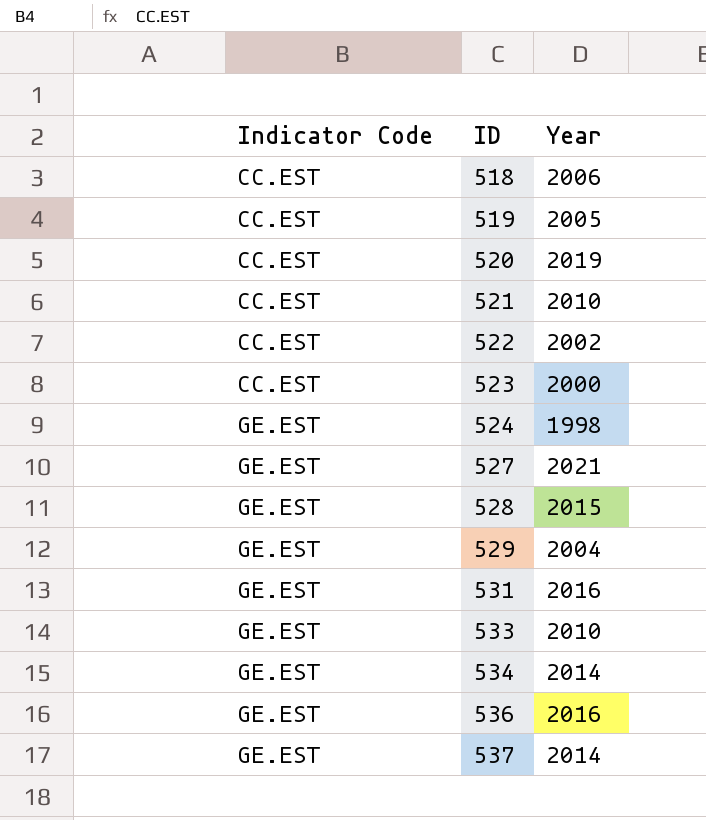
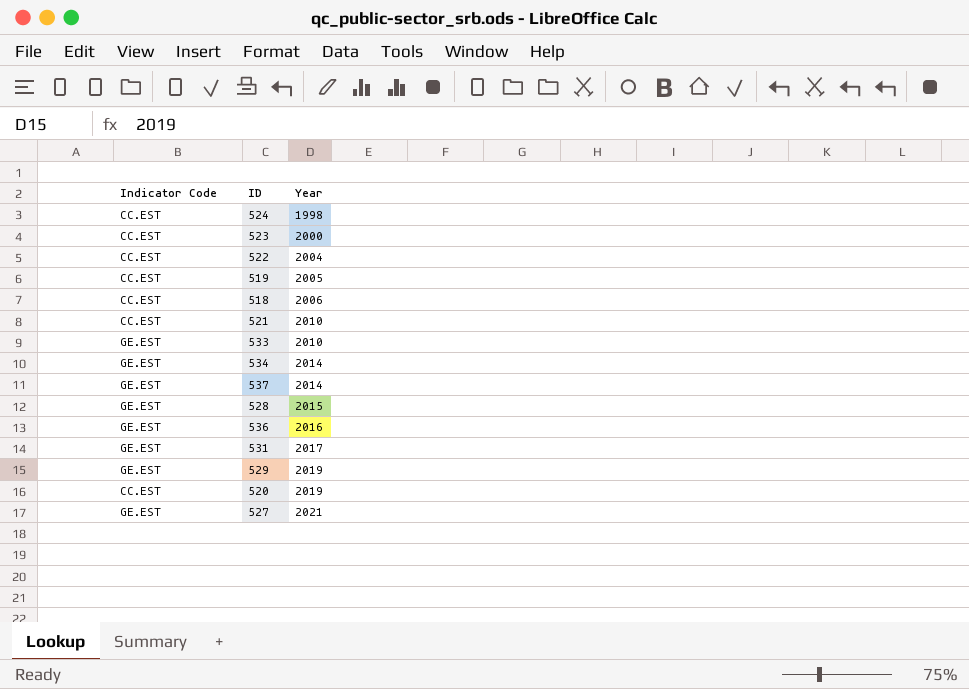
row order: Indicator Code ascending -> Year ascending
524 | Indicator Code: GE.EST -> CC.EST
522 | Year: 2002 -> 2004
531 | Year: 2016 -> 2017
529 | Year: 2004 -> 2019

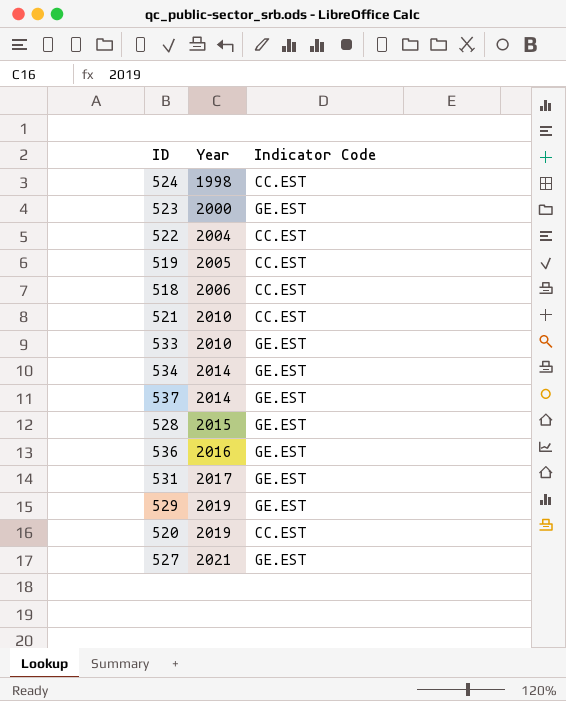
column Indicator Code | position: 1 -> 3
523 | Indicator Code: CC.EST -> GE.EST

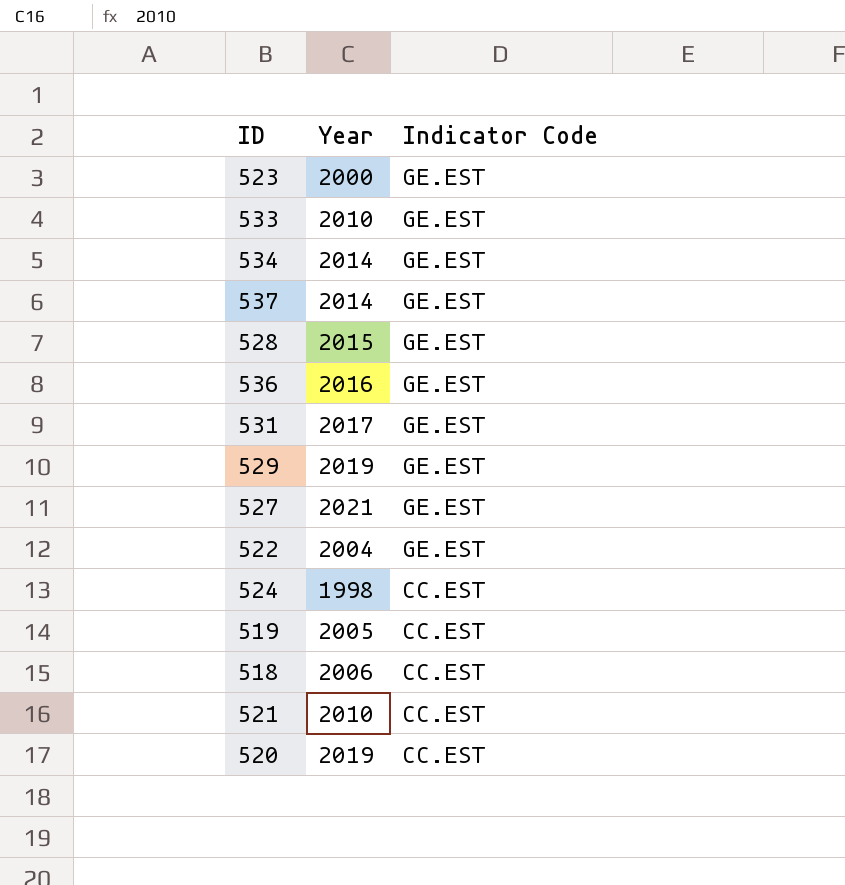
row order: Year ascending -> Indicator Code descending
522 | Indicator Code: CC.EST -> GE.EST

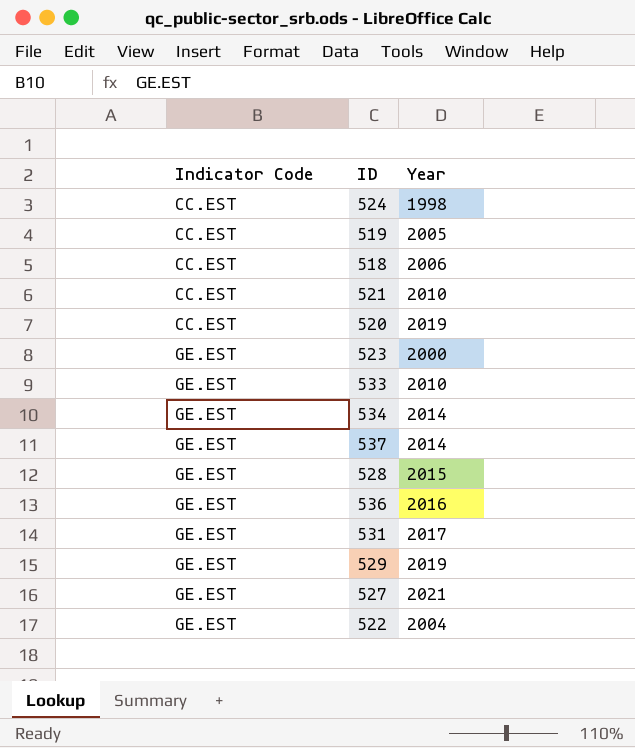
row order: Indicator Code descending -> Indicator Code ascending
column Indicator Code | position: 3 -> 1

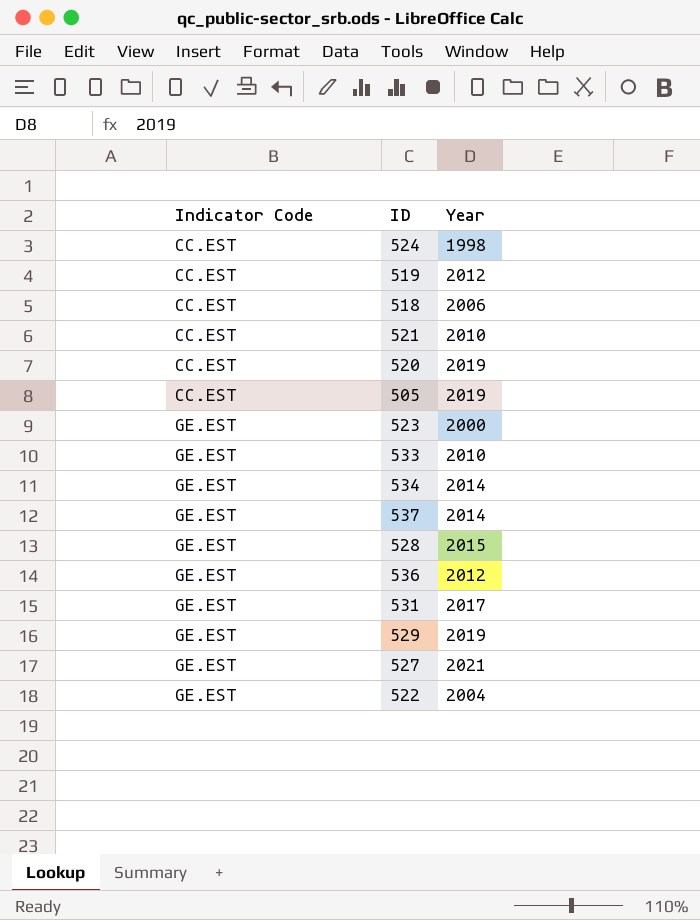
519 | Year: 2005 -> 2012
row 505: none -> CC.EST | 2019
536 | Year: 2016 -> 2012

